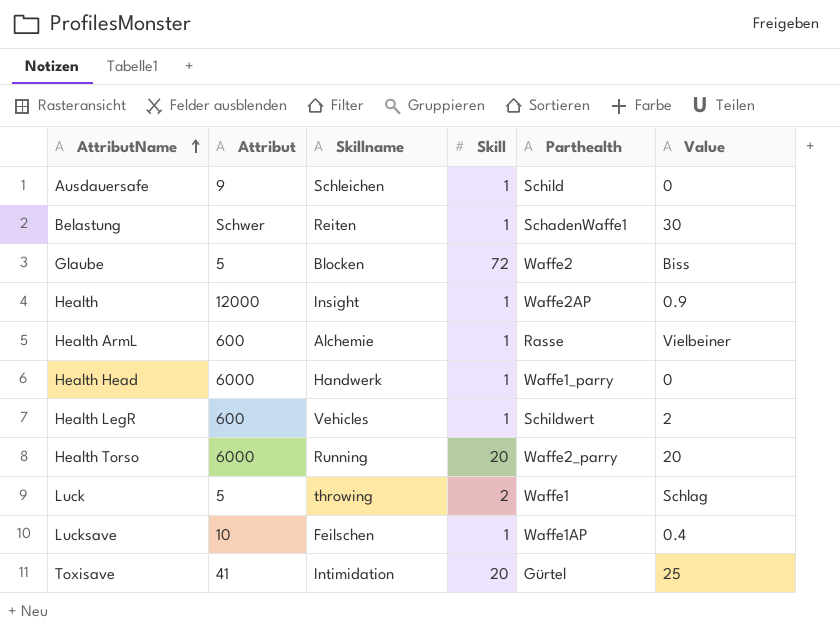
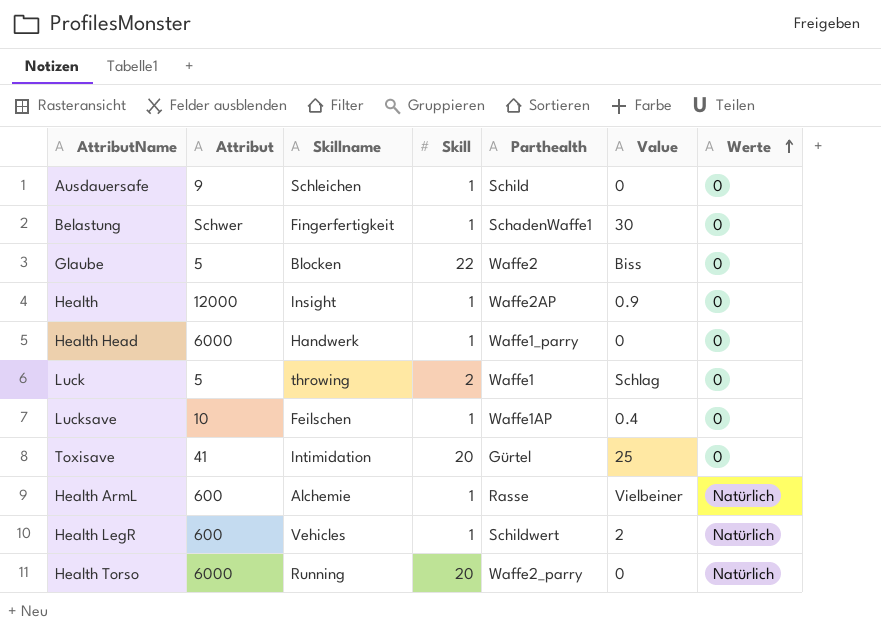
row order: AttributName ascending -> Werte ascending
column Werte | position: none -> 7
Belastung | Skillname: Reiten -> Fingerfertigkeit
Glaube | Skill: 72 -> 22
Health Torso | Value: 20 -> 0

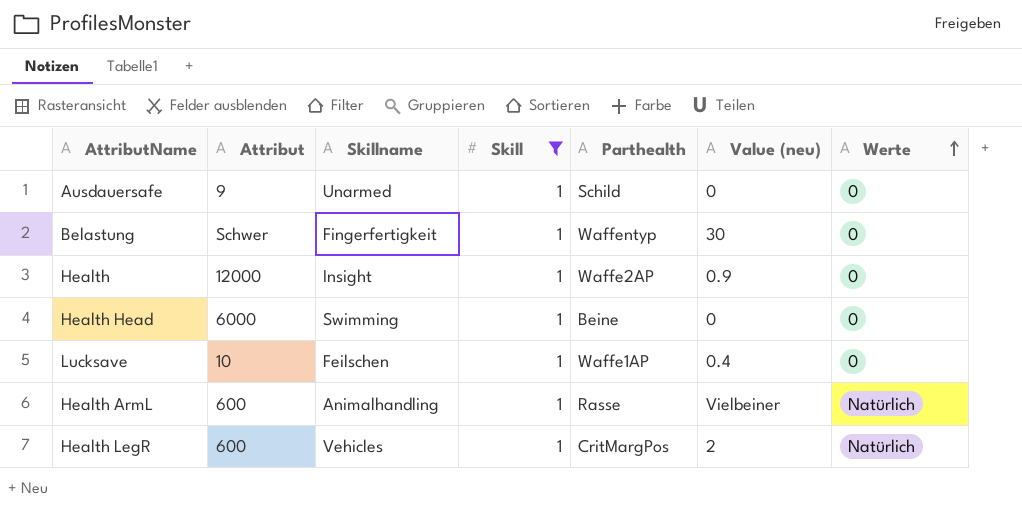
filter: none -> Skill = 1
column name: Value -> Value (neu)
Ausdauersafe | Skillname: Schleichen -> Unarmed
Belastung | Parthealth: SchadenWaffe1 -> Waffentyp
Health Head | Skillname: Handwerk -> Swimming
Health Head | Parthealth: Waffe1_parry -> Beine
Health ArmL | Skillname: Alchemie -> Animalhandling
Health LegR | Parthealth: Schildwert -> CritMargPos

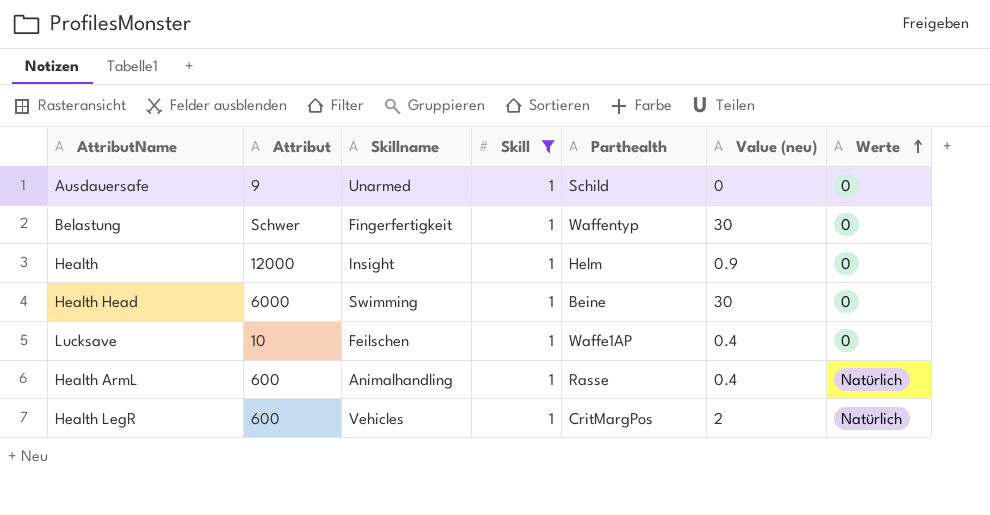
Health | Parthealth: Waffe2AP -> Helm
Health Head | Value (neu): 0 -> 30
Health ArmL | Value (neu): Vielbeiner -> 0.4

